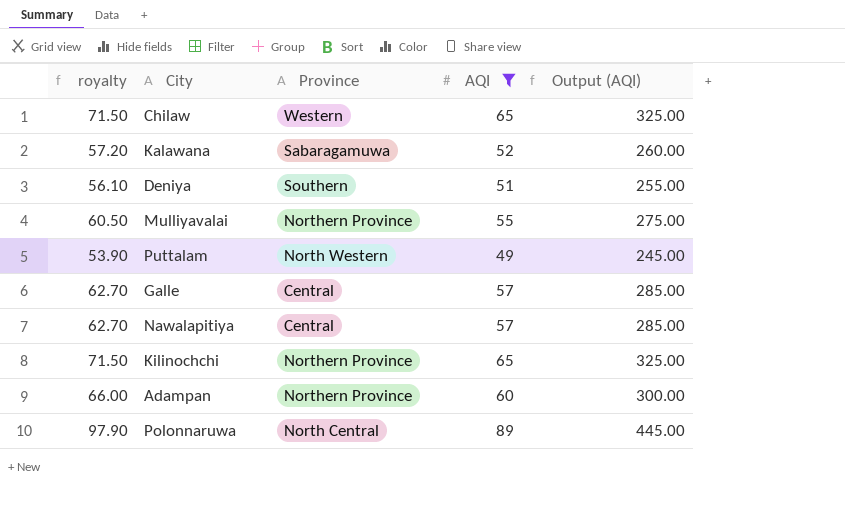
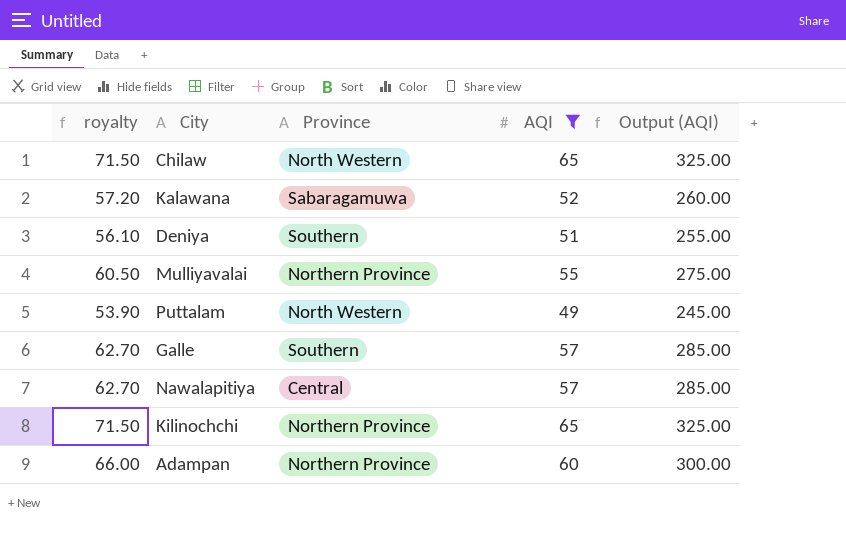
row Polonnaruwa: 97.90 | North Central | 89 | 445.00 -> none
Chilaw | Province: Western -> North Western
Galle | Province: Central -> Southern

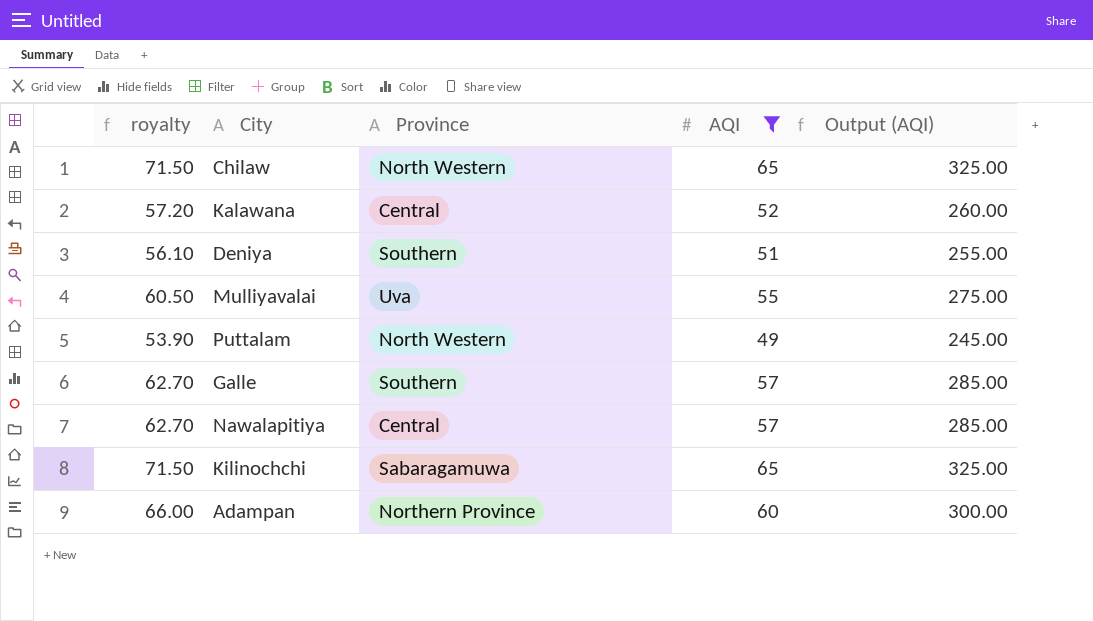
Kalawana | Province: Sabaragamuwa -> Central
Mulliyavalai | Province: Northern Province -> Uva
Kilinochchi | Province: Northern Province -> Sabaragamuwa

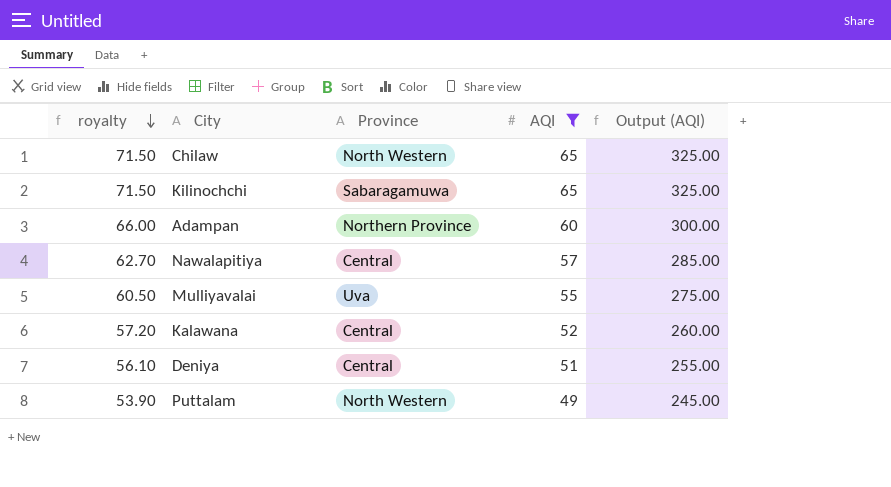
row order: none -> royalty descending
row Galle: 62.70 | Southern | 57 | 285.00 -> none
Deniya | Province: Southern -> Central

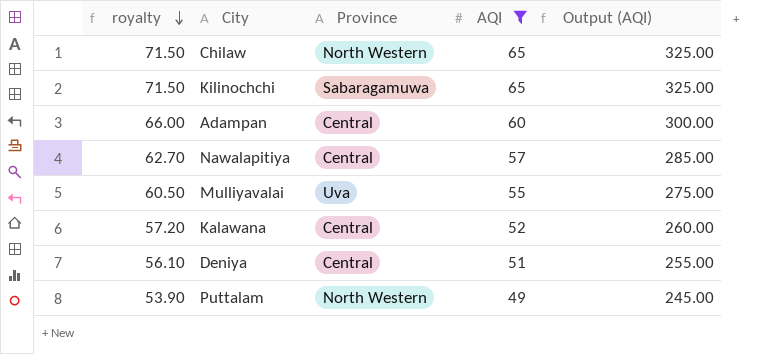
Adampan | Province: Northern Province -> Central

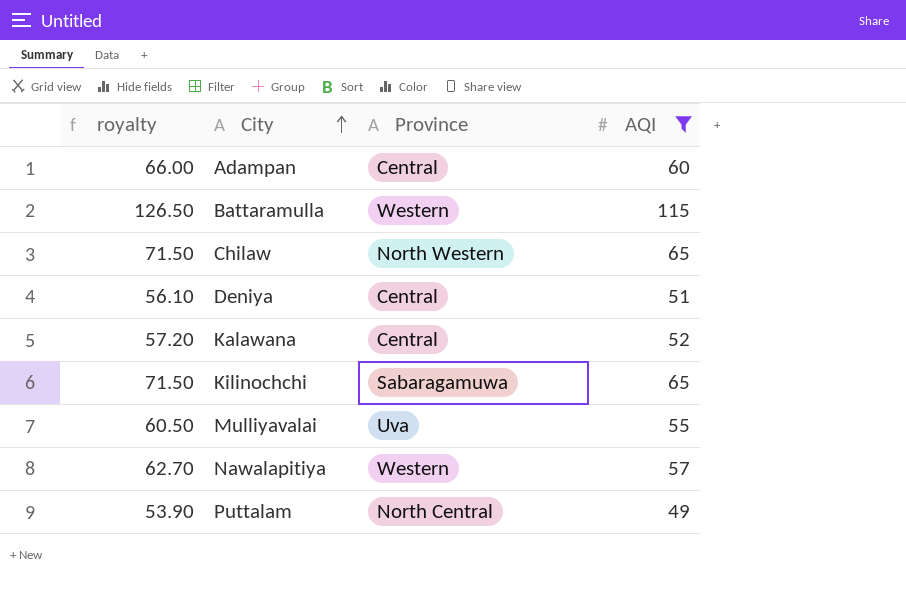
row order: royalty descending -> City ascending
column Output (AQI) | formula: [AQI] * 5 -> none
row Battaramulla: none -> 126.50 | Western | 115
Nawalapitiya | Province: Central -> Western
Puttalam | Province: North Western -> North Central

